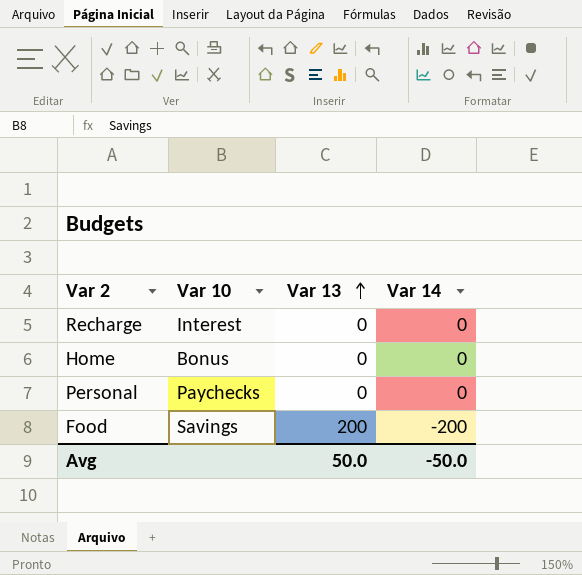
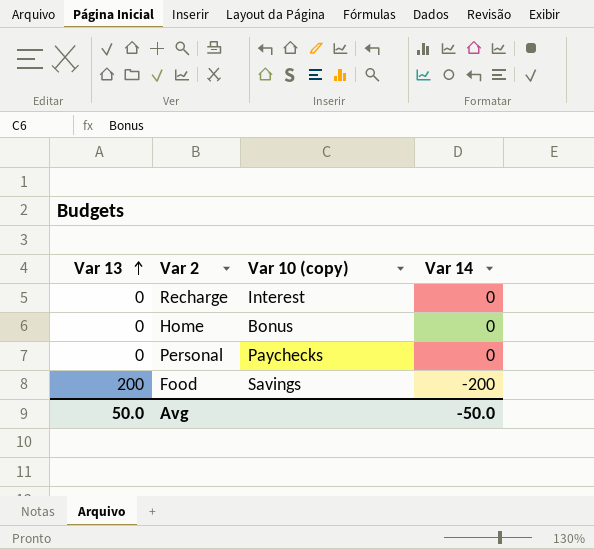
column Var 13 | position: 3 -> 1
column name: Var 10 -> Var 10 (copy)

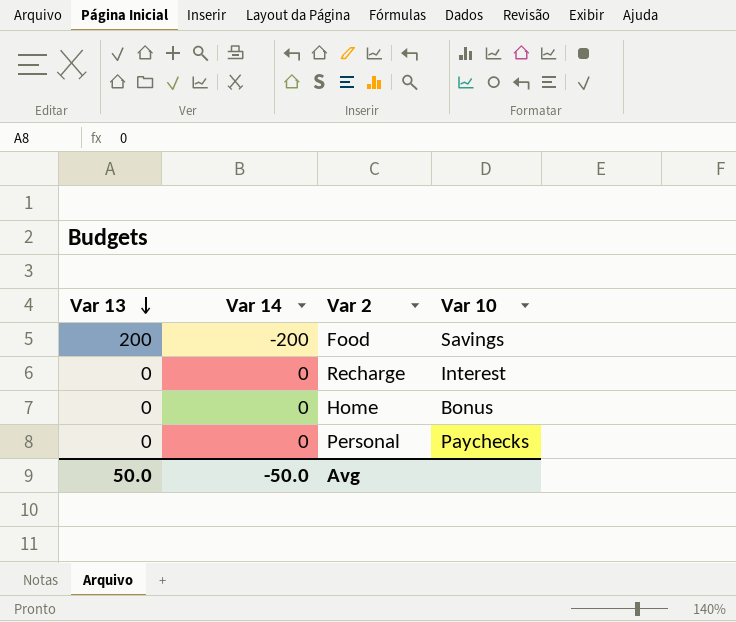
row order: Var 13 ascending -> Var 13 descending
column Var 14 | position: 4 -> 2
column name: Var 10 (copy) -> Var 10

